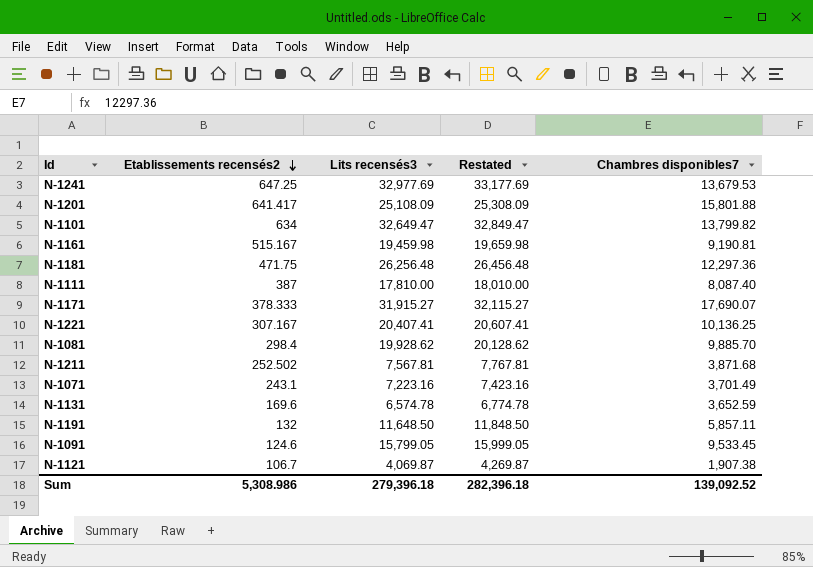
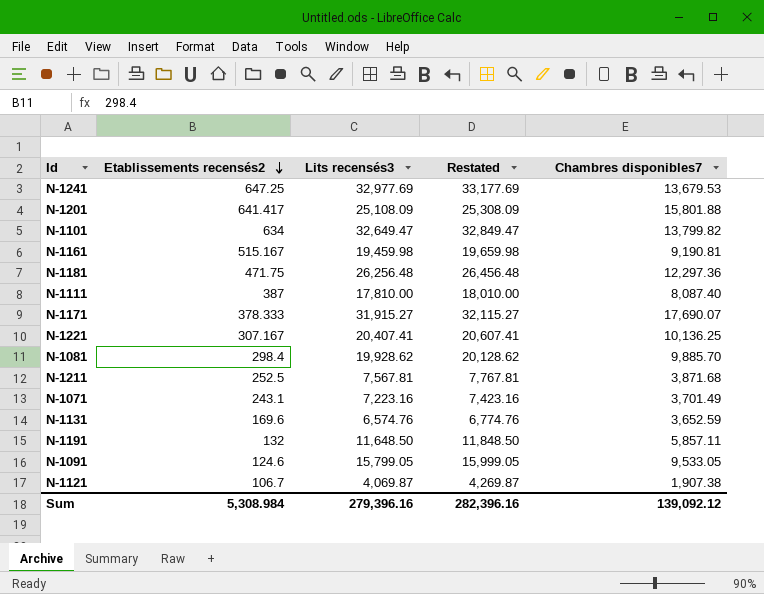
N-1211 | Etablissements recensés2: 252.502 -> 252.5
N-1131 | Lits recensés3: 6,574.78 -> 6,574.76
N-1131 | Restated: 6,774.78 -> 6,774.76
N-1091 | Chambres disponibles7: 9,533.45 -> 9,533.05
Sum | Etablissements recensés2: 5,308.986 -> 5,308.984
Sum | Lits recensés3: 279,396.18 -> 279,396.16
Sum | Restated: 282,396.18 -> 282,396.16
Sum | Chambres disponibles7: 139,092.52 -> 139,092.12

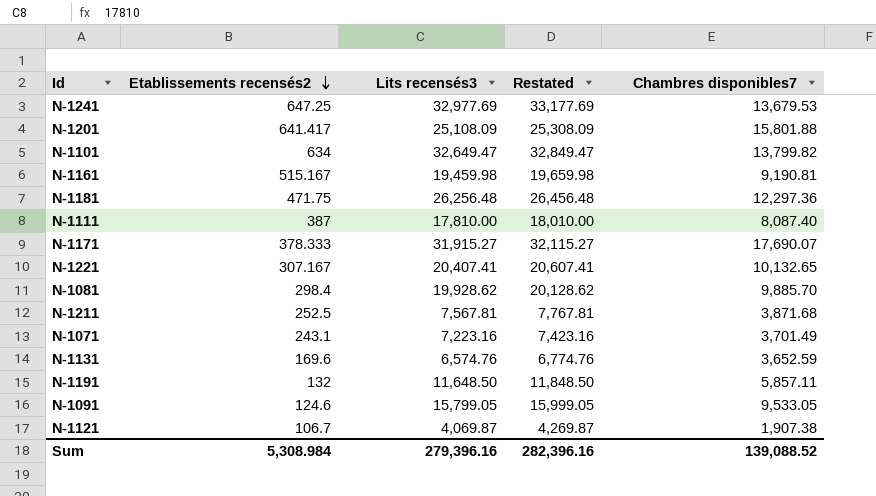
N-1221 | Chambres disponibles7: 10,136.25 -> 10,132.65
Sum | Chambres disponibles7: 139,092.12 -> 139,088.52

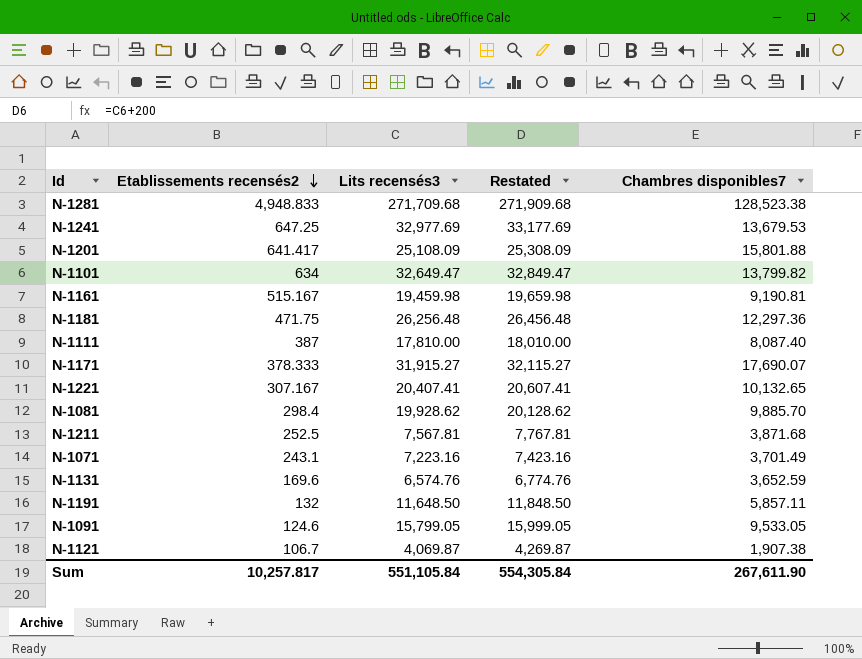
row N-1281: none -> 4,948.833 | 271,709.68 | 271,909.68 | 128,523.38
Sum | Etablissements recensés2: 5,308.984 -> 10,257.817
Sum | Lits recensés3: 279,396.16 -> 551,105.84
Sum | Restated: 282,396.16 -> 554,305.84
Sum | Chambres disponibles7: 139,088.52 -> 267,611.90

